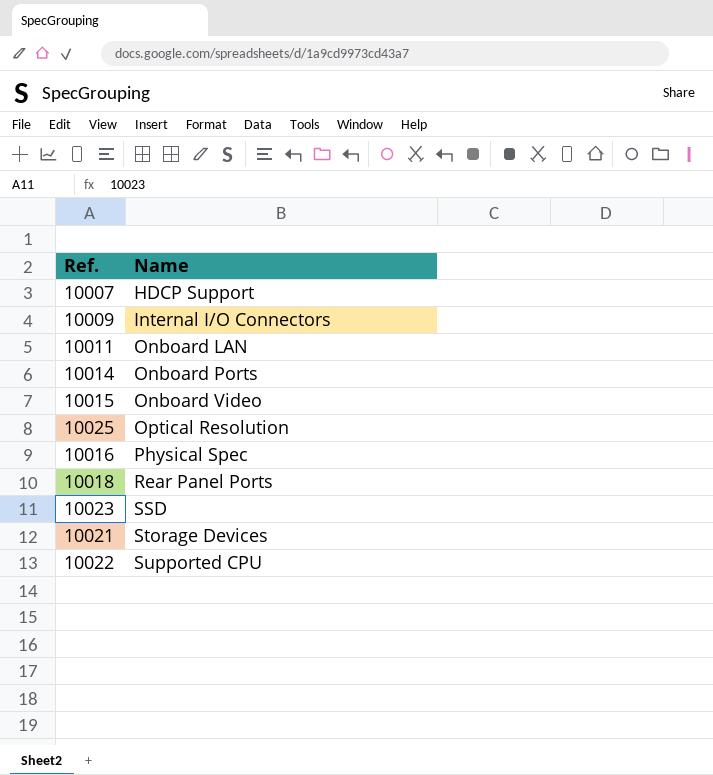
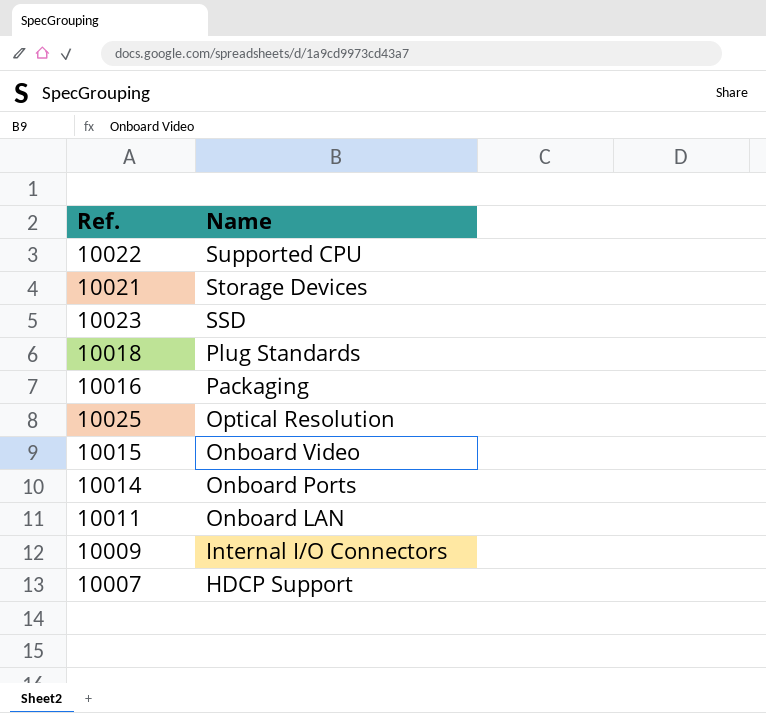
row order: Name ascending -> Name descending
10018 | Name: Rear Panel Ports -> Plug Standards
10016 | Name: Physical Spec -> Packaging

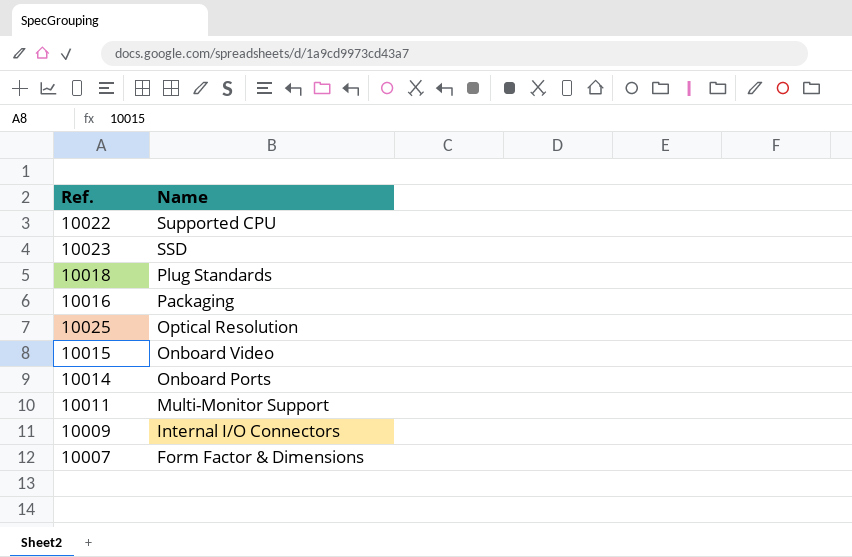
row 10021: Storage Devices -> none
10011 | Name: Onboard LAN -> Multi-Monitor Support
10007 | Name: HDCP Support -> Form Factor & Dimensions

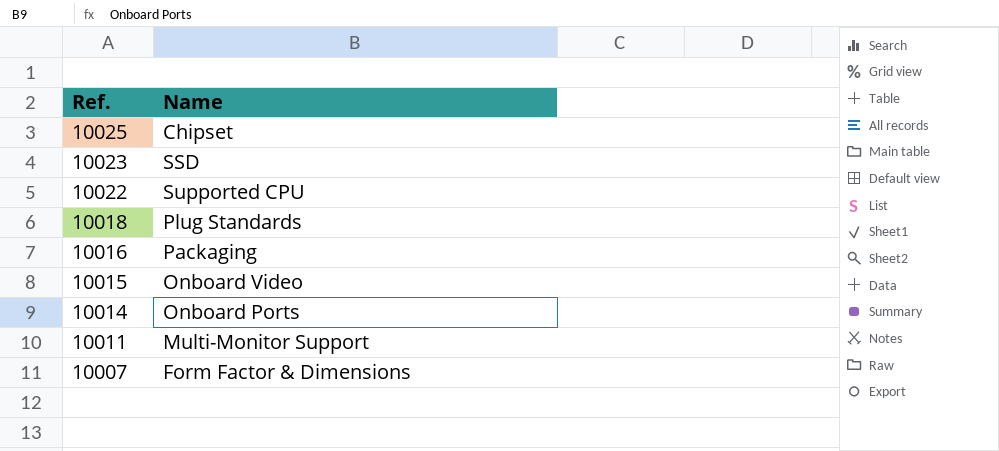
row order: Name descending -> Ref. descending
row 10009: Internal I/O Connectors -> none
10025 | Name: Optical Resolution -> Chipset

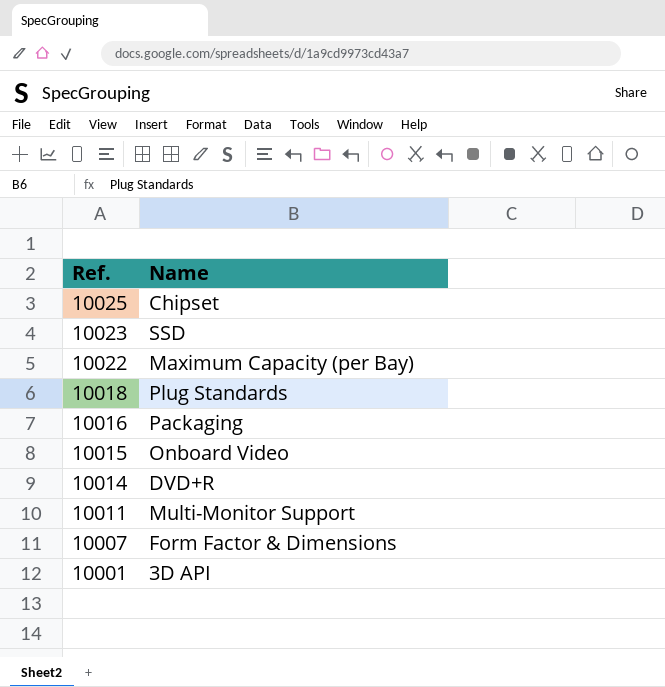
10022 | Name: Supported CPU -> Maximum Capacity (per Bay)
10014 | Name: Onboard Ports -> DVD+R
row 10001: none -> 3D API

